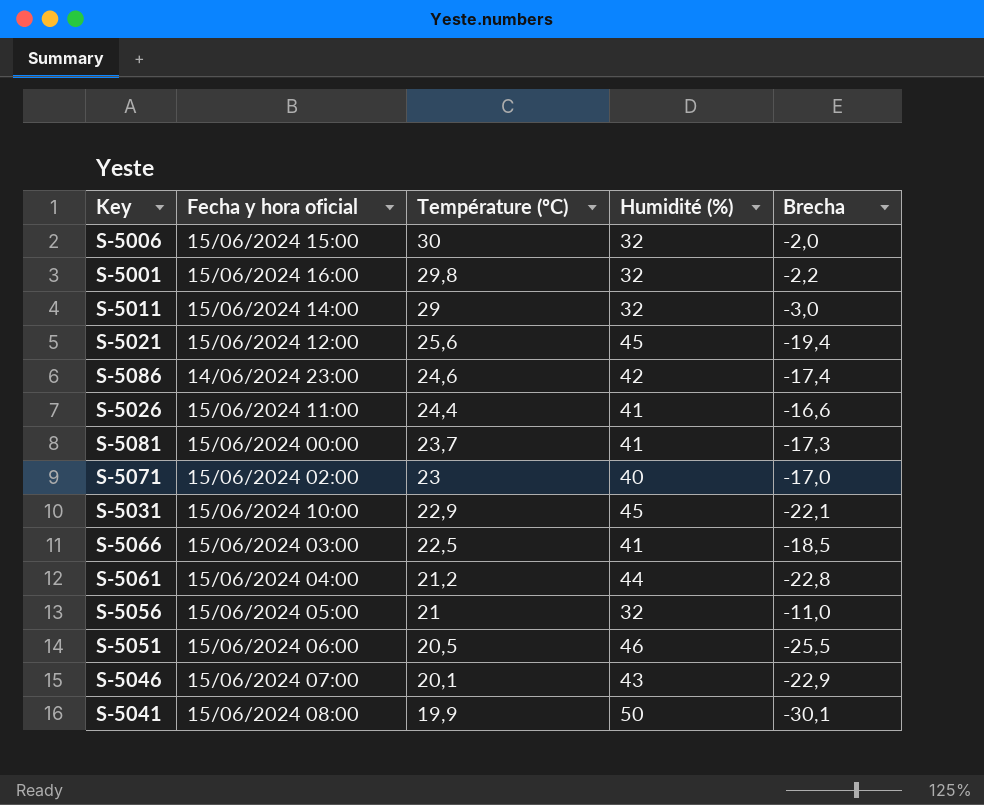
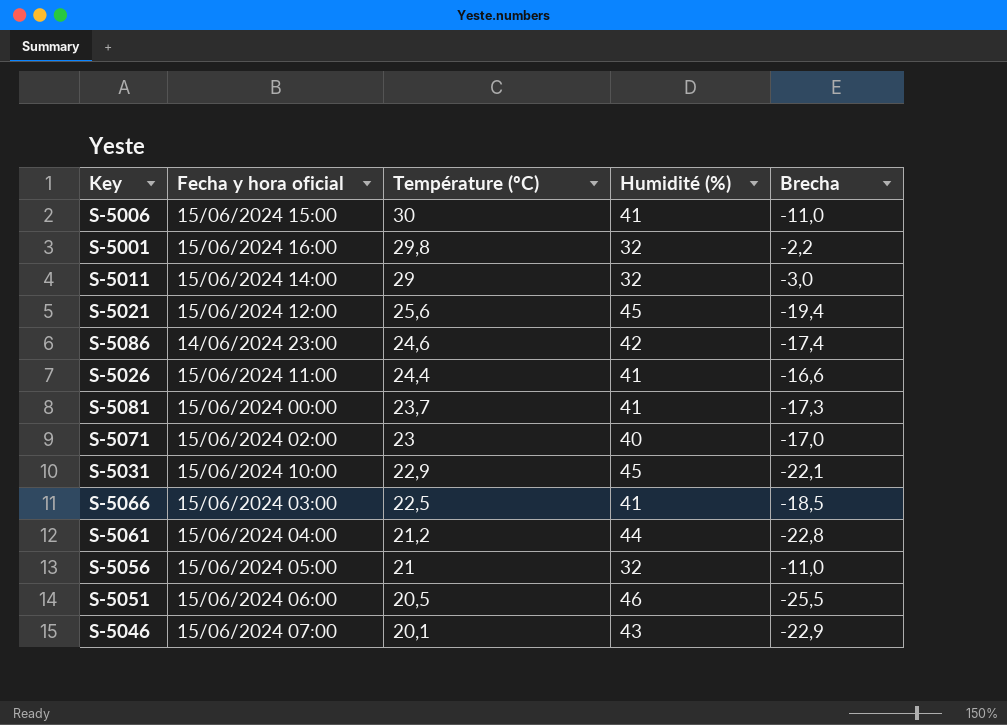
row S-5041: 15/06/2024 08:00 | 19,9 | 50 | -30,1 -> none
S-5006 | Humidité (%): 32 -> 41
S-5006 | Brecha: -2,0 -> -11,0

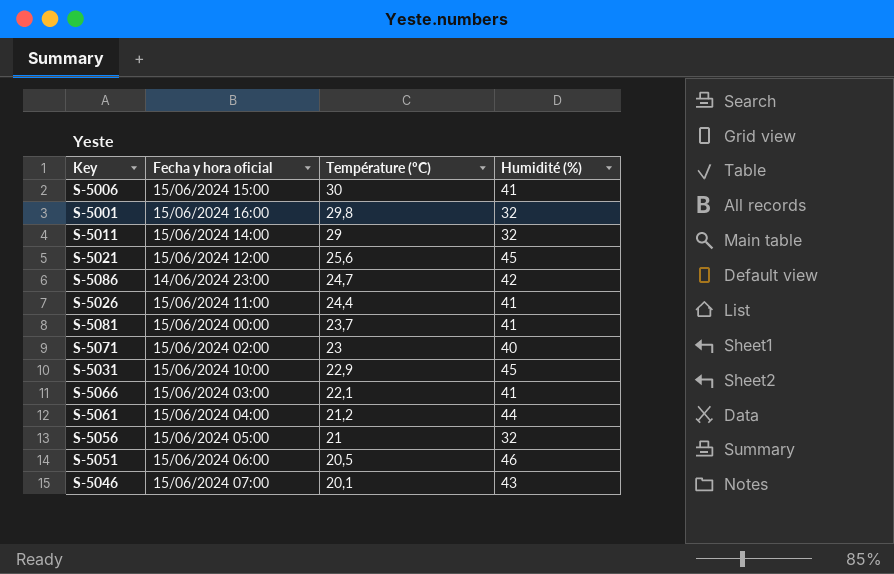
column Brecha | formula: [Température (ºC)] - [Humidité (%)] -> none
S-5086 | Température (ºC): 24,6 -> 24,7
S-5066 | Température (ºC): 22,5 -> 22,1

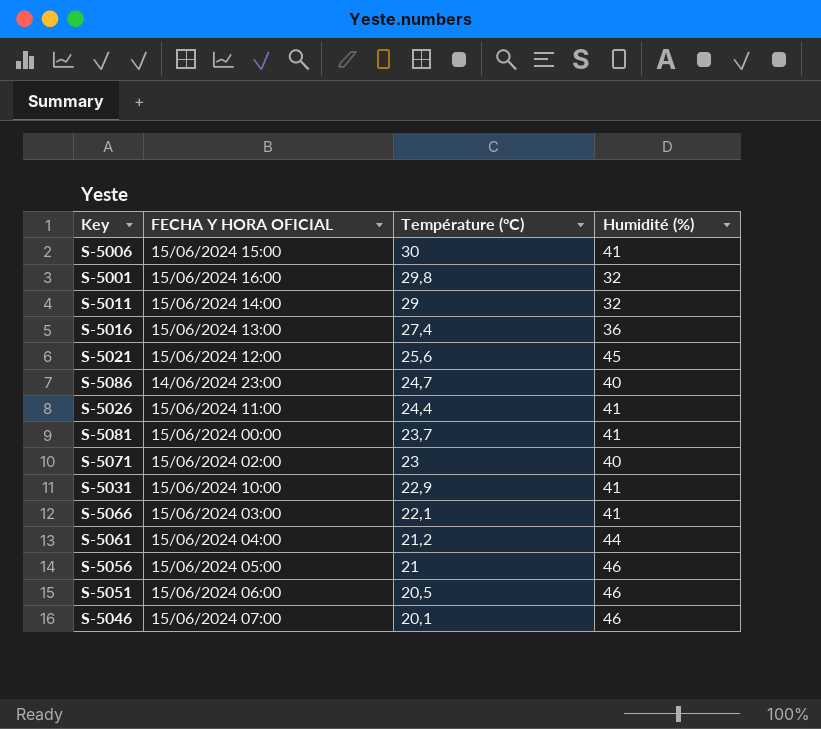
column name: Fecha y hora oficial -> FECHA Y HORA OFICIAL
row S-5016: none -> 15/06/2024 13:00 | 27,4 | 36
S-5086 | Humidité (%): 42 -> 40
S-5031 | Humidité (%): 45 -> 41
S-5056 | Humidité (%): 32 -> 46
S-5046 | Humidité (%): 43 -> 46

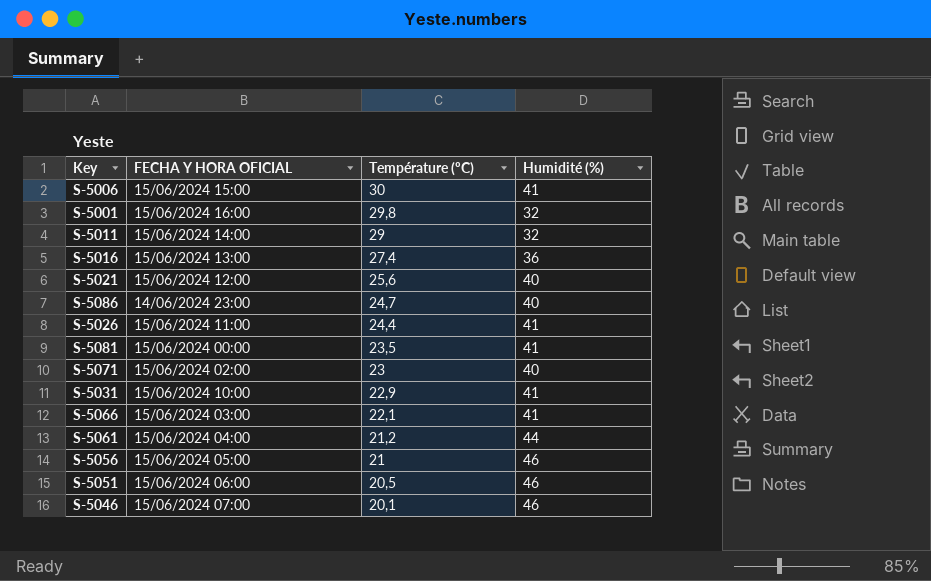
S-5021 | Humidité (%): 45 -> 40
S-5081 | Température (ºC): 23,7 -> 23,5

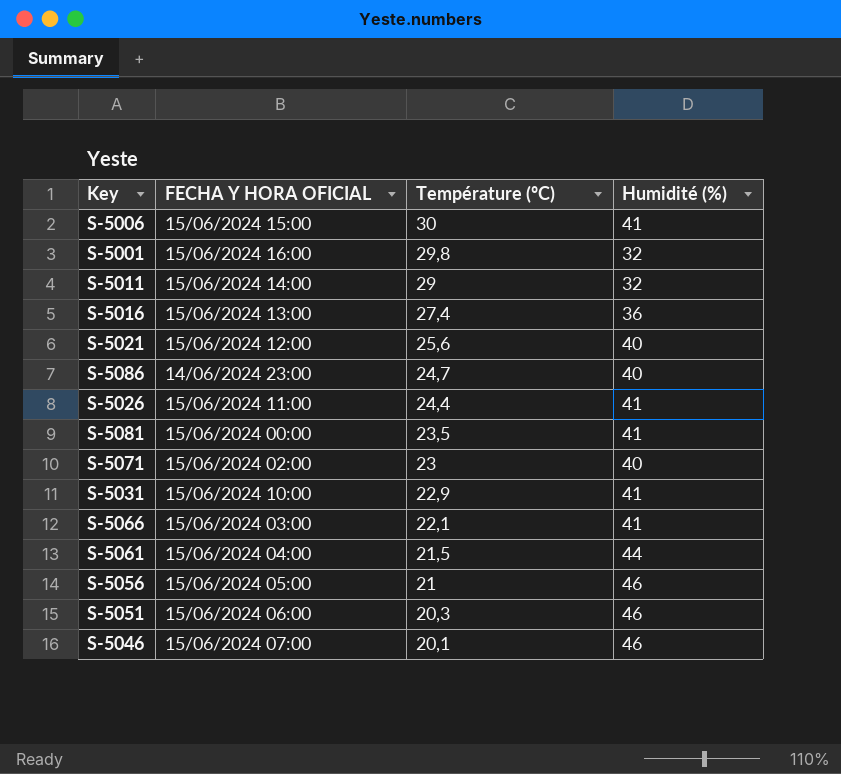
S-5061 | Température (ºC): 21,2 -> 21,5
S-5051 | Température (ºC): 20,5 -> 20,3

